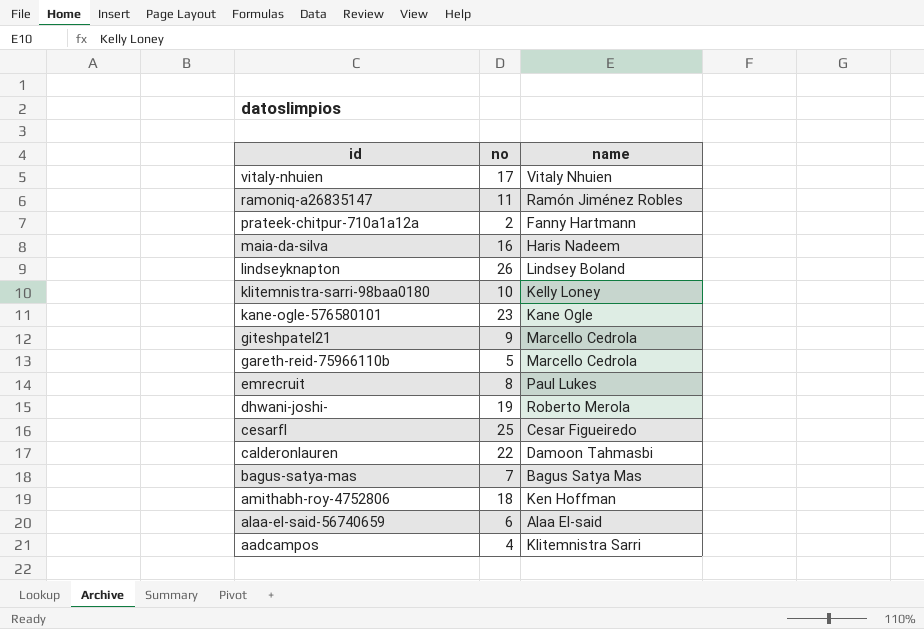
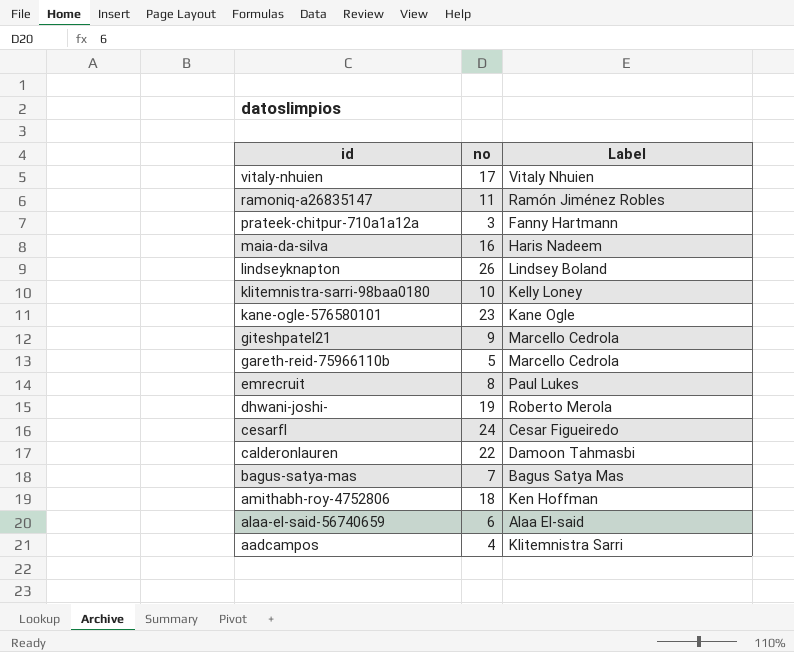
column name: name -> Label
prateek-chitpur-710a1a12a | no: 2 -> 3
cesarfl | no: 25 -> 24

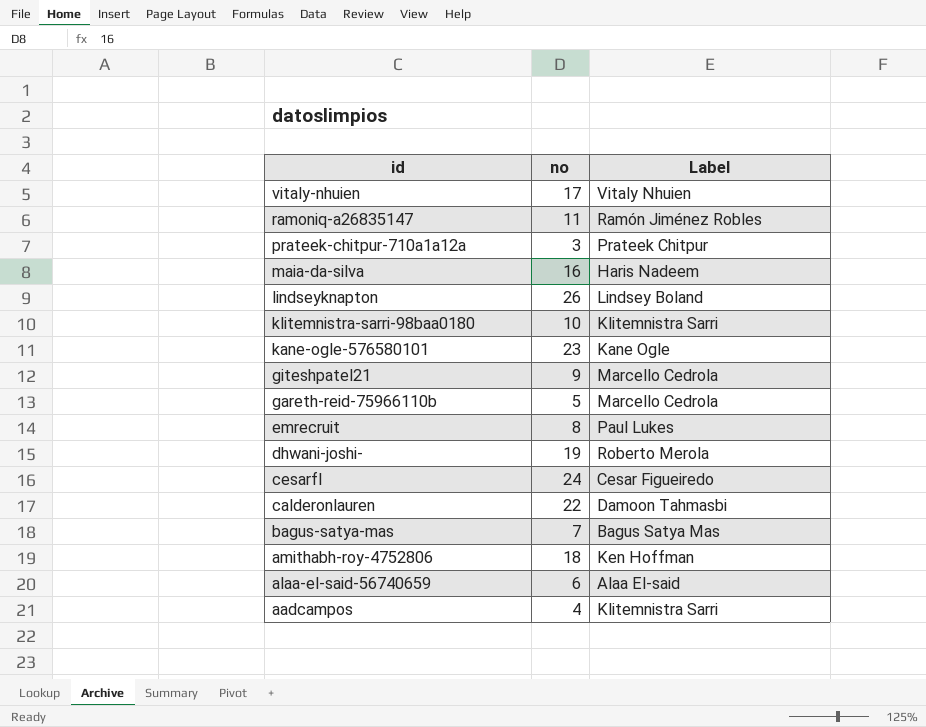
prateek-chitpur-710a1a12a | Label: Fanny Hartmann -> Prateek Chitpur
klitemnistra-sarri-98baa0180 | Label: Kelly Loney -> Klitemnistra Sarri

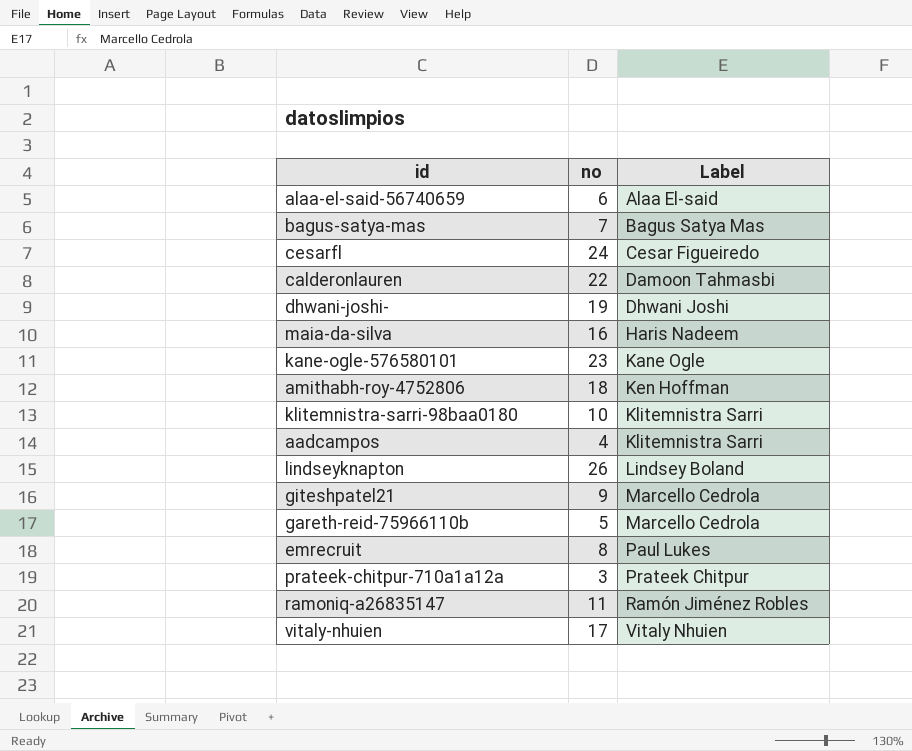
row order: id descending -> Label ascending
dhwani-joshi- | Label: Roberto Merola -> Dhwani Joshi

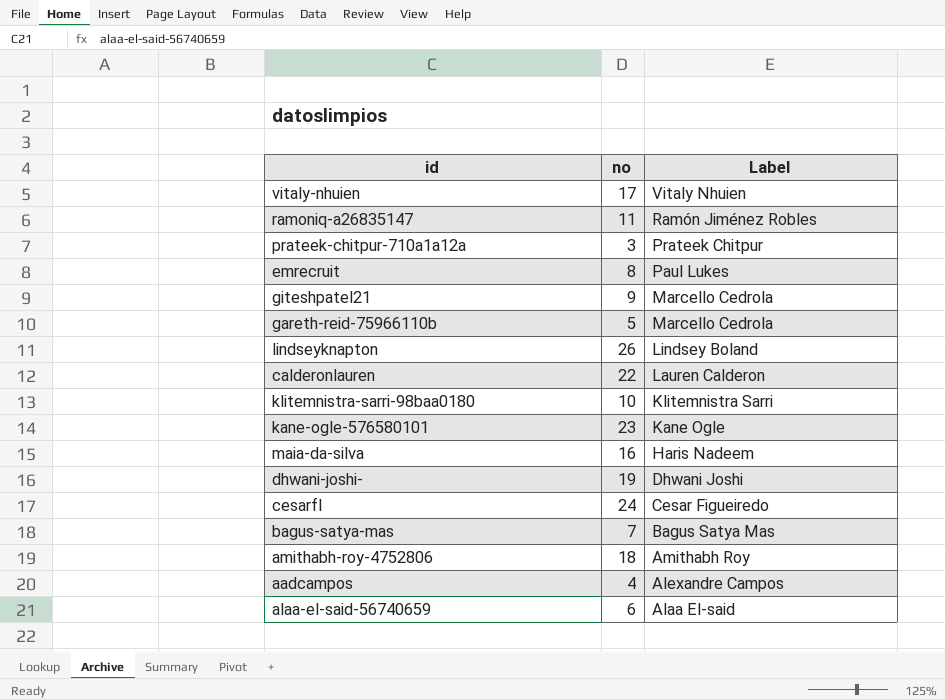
row order: Label ascending -> Label descending
calderonlauren | Label: Damoon Tahmasbi -> Lauren Calderon
amithabh-roy-4752806 | Label: Ken Hoffman -> Amithabh Roy
aadcampos | Label: Klitemnistra Sarri -> Alexandre Campos

